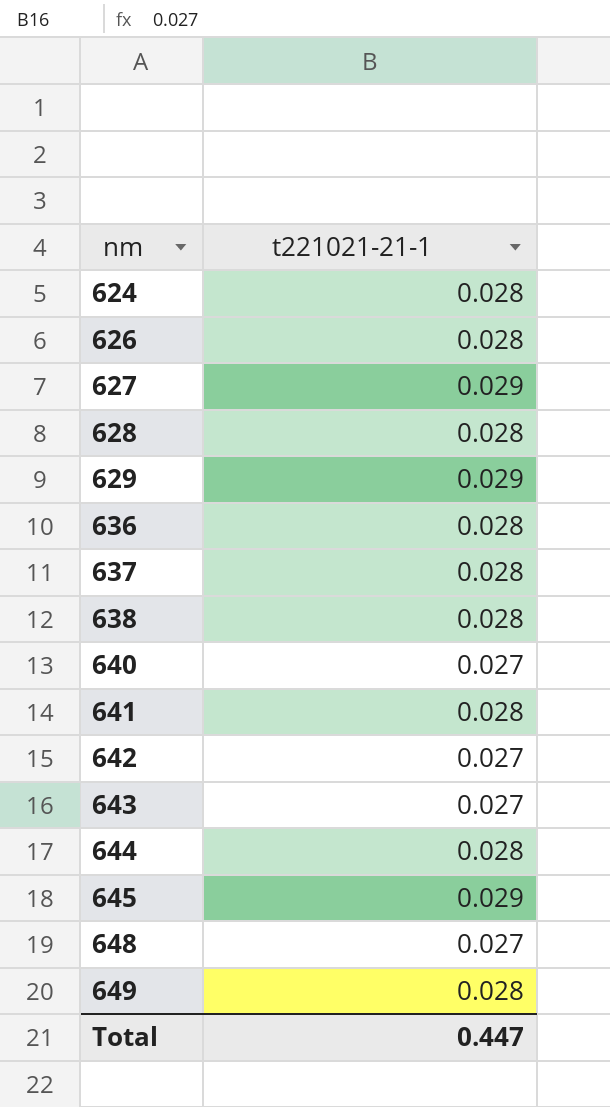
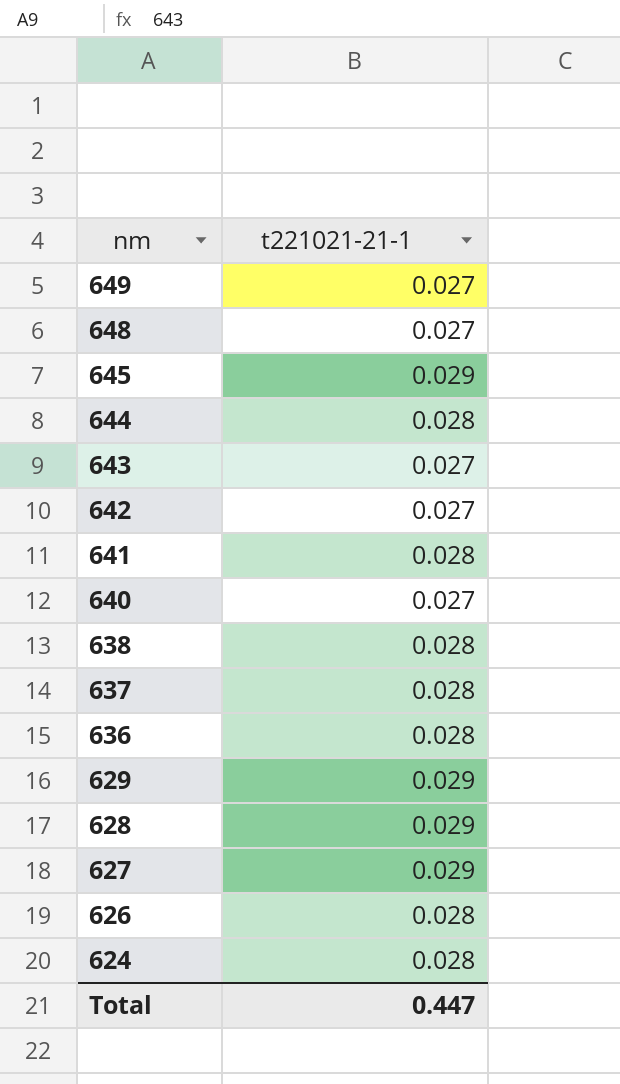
row order: nm ascending -> nm descending
649 | t221021-21-1: 0.028 -> 0.027
628 | t221021-21-1: 0.028 -> 0.029

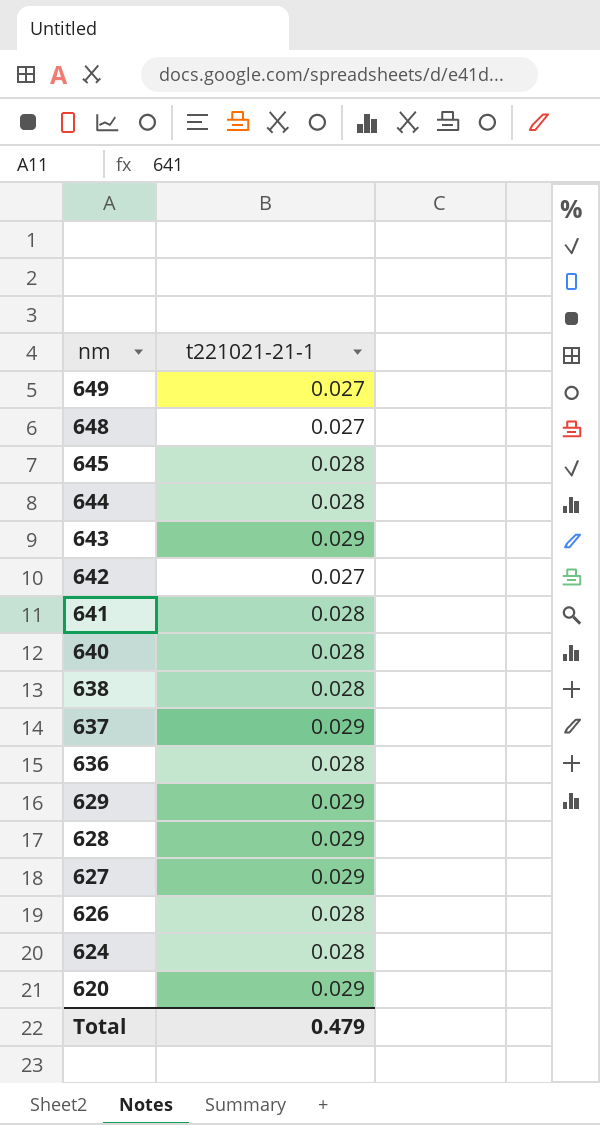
645 | t221021-21-1: 0.029 -> 0.028
643 | t221021-21-1: 0.027 -> 0.029
640 | t221021-21-1: 0.027 -> 0.028
637 | t221021-21-1: 0.028 -> 0.029
row 620: none -> 0.029
Total | t221021-21-1: 0.447 -> 0.479

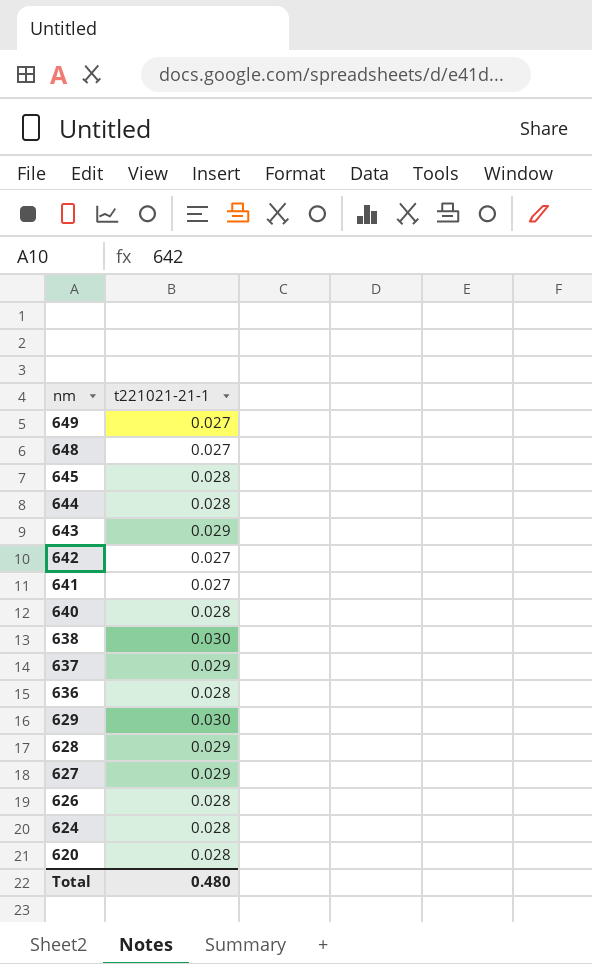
641 | t221021-21-1: 0.028 -> 0.027
638 | t221021-21-1: 0.028 -> 0.030
629 | t221021-21-1: 0.029 -> 0.030
620 | t221021-21-1: 0.029 -> 0.028
Total | t221021-21-1: 0.479 -> 0.480

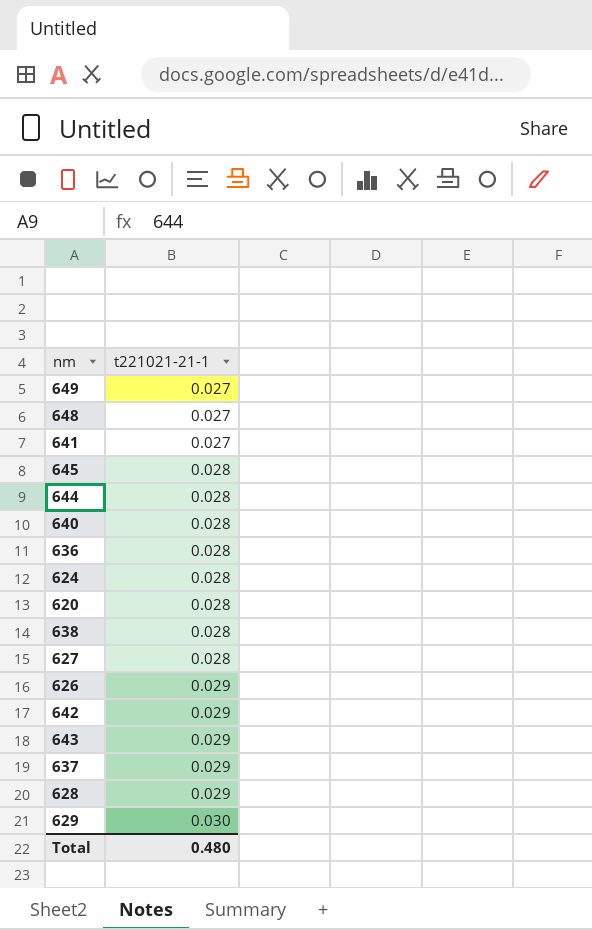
row order: nm descending -> t221021-21-1 ascending
638 | t221021-21-1: 0.030 -> 0.028
627 | t221021-21-1: 0.029 -> 0.028
626 | t221021-21-1: 0.028 -> 0.029
642 | t221021-21-1: 0.027 -> 0.029

